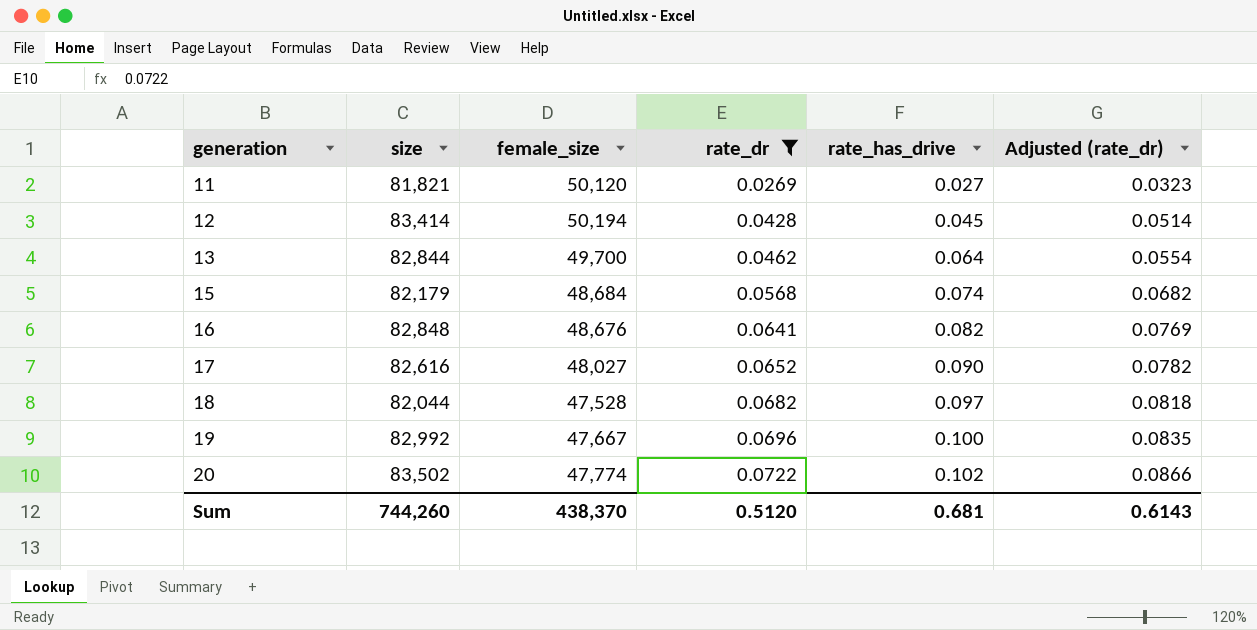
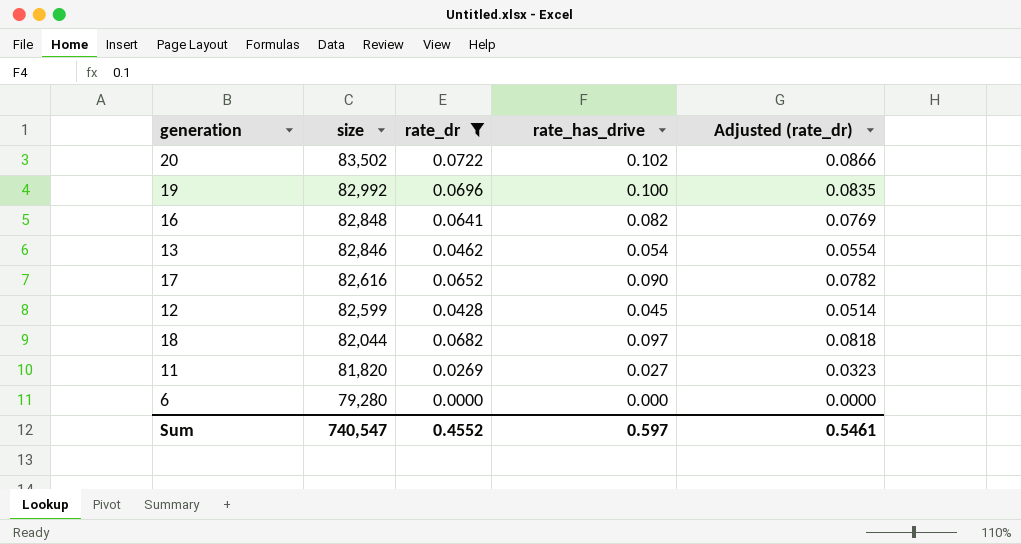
row order: generation ascending -> size descending
column female_size | position: 3 -> none
row 15: 82,179 | 48,684 | 0.0568 | 0.074 | 0.0682 -> none
13 | size: 82,844 -> 82,846
13 | rate_has_drive: 0.064 -> 0.054
12 | size: 83,414 -> 82,599
11 | size: 81,821 -> 81,820
row 6: none -> 79,280 | 0.0000 | 0.000 | 0.0000
Sum | size: 744,260 -> 740,547
Sum | rate_dr: 0.5120 -> 0.4552
Sum | rate_has_drive: 0.681 -> 0.597
Sum | Adjusted (rate_dr): 0.6143 -> 0.5461

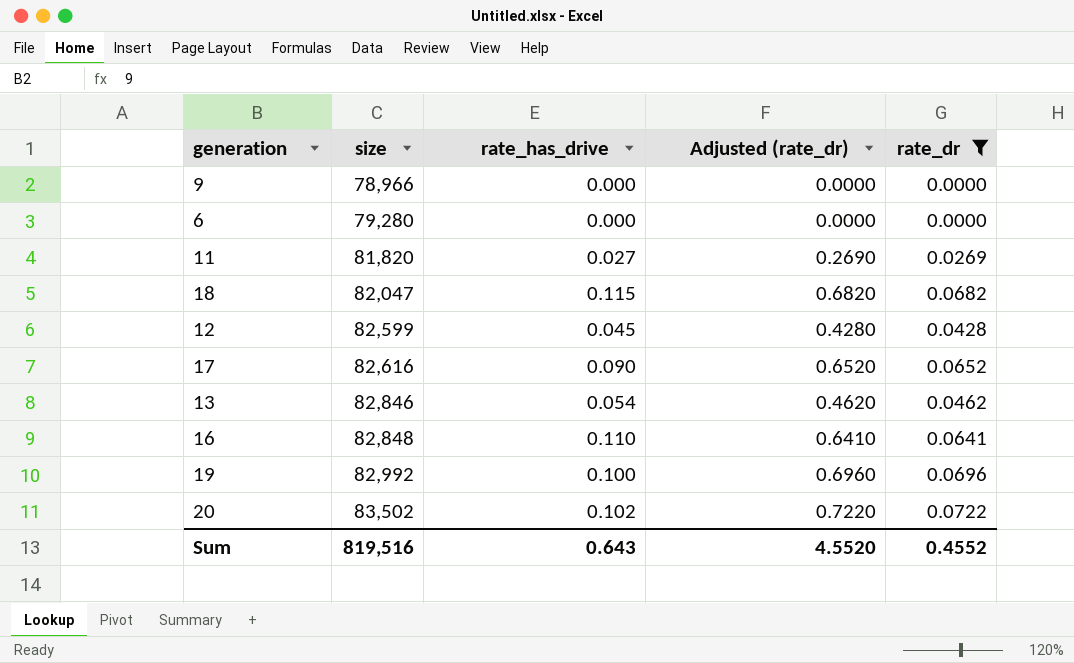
row order: size descending -> size ascending
column Adjusted (rate_dr) | formula: [rate_dr] * 1.2 -> [rate_dr] * 10
column rate_dr | position: 3 -> 5
row 9: none -> 78,966 | 0.000 | 0.0000 | 0.0000
18 | size: 82,044 -> 82,047
18 | rate_has_drive: 0.097 -> 0.115
16 | rate_has_drive: 0.082 -> 0.110
Sum | size: 740,547 -> 819,516
Sum | rate_has_drive: 0.597 -> 0.643
Sum | Adjusted (rate_dr): 0.5461 -> 4.5520

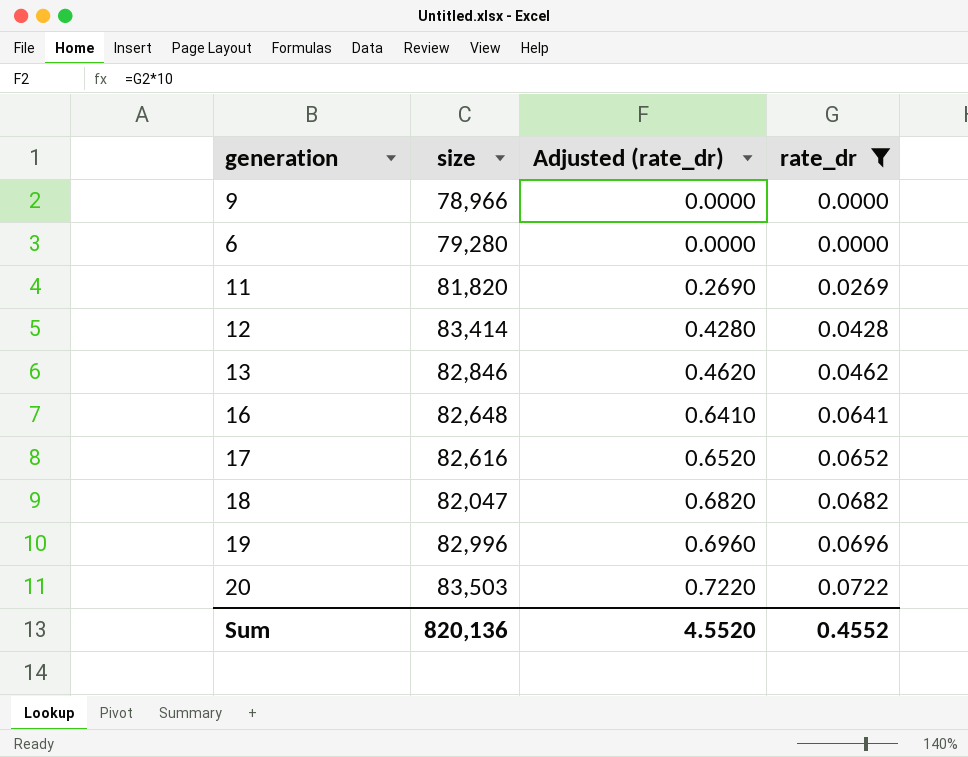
row order: size ascending -> Adjusted (rate_dr) ascending
column rate_has_drive | position: 3 -> none
12 | size: 82,599 -> 83,414
16 | size: 82,848 -> 82,648
19 | size: 82,992 -> 82,996
20 | size: 83,502 -> 83,503
Sum | size: 819,516 -> 820,136

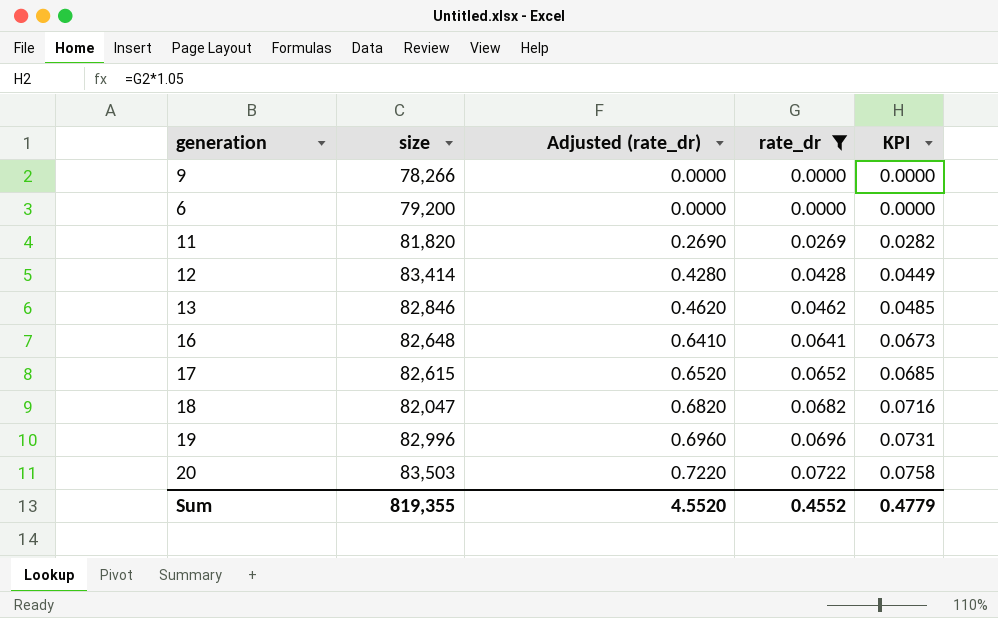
column KPI | formula: none -> [rate_dr] * 1.05
9 | size: 78,966 -> 78,266
6 | size: 79,280 -> 79,200
17 | size: 82,616 -> 82,615
Sum | size: 820,136 -> 819,355

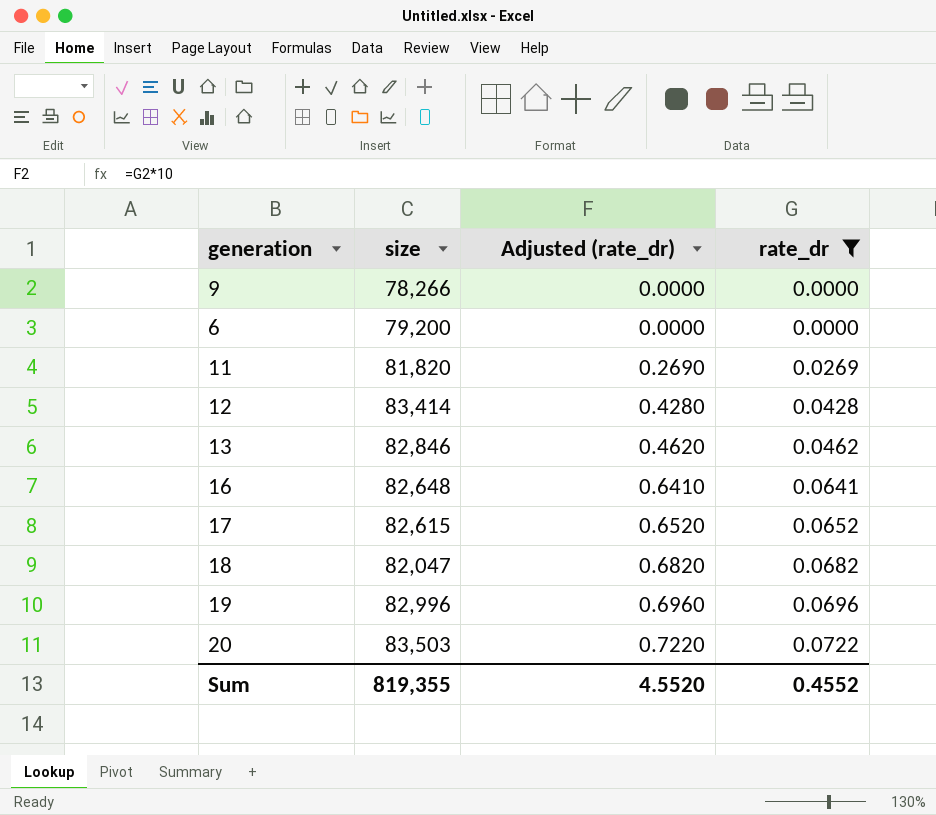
column KPI | formula: [rate_dr] * 1.05 -> none

